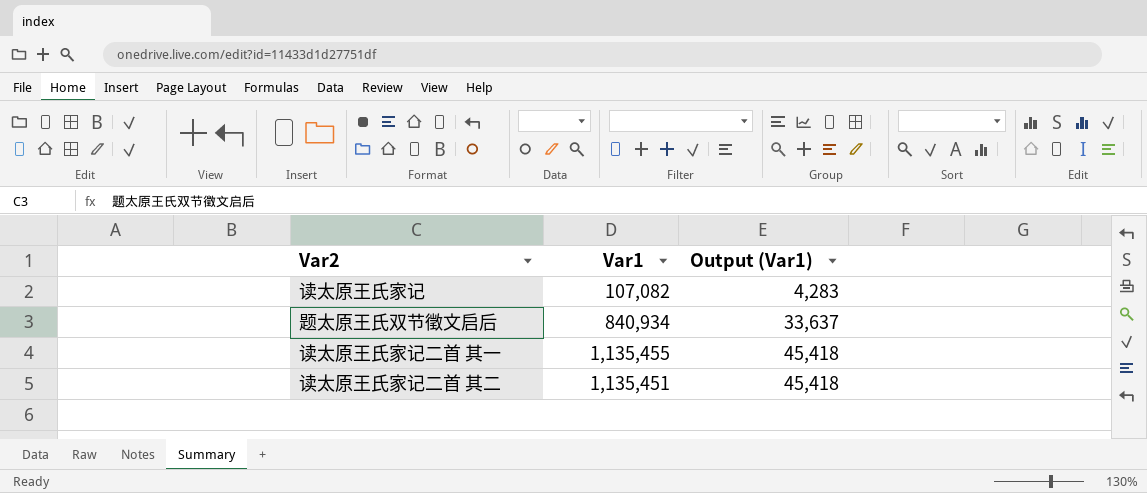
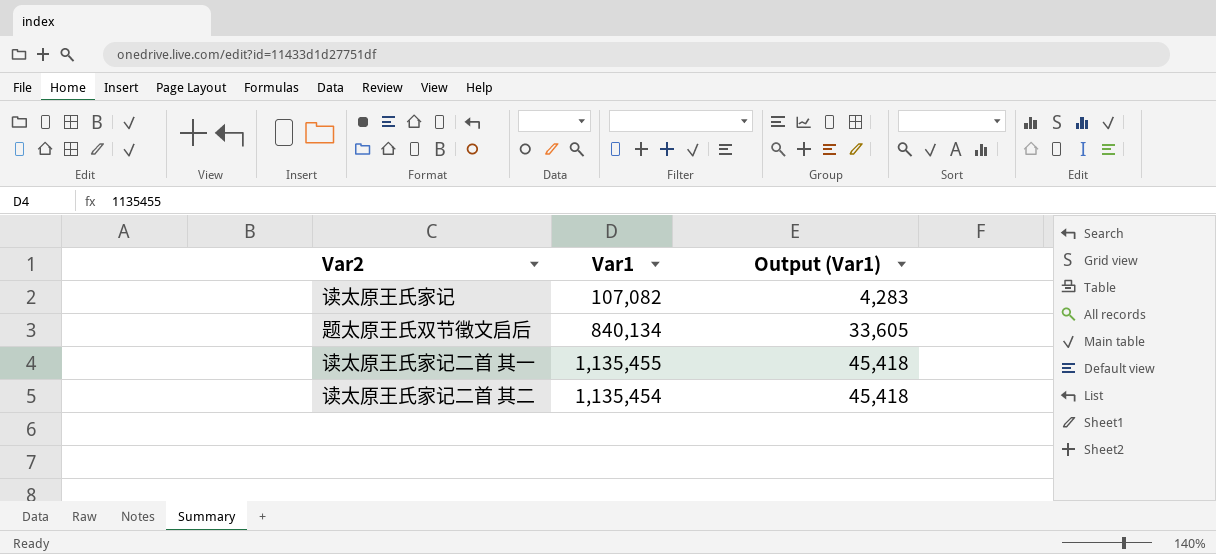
题太原王氏双节徵文启后 | Var1: 840,934 -> 840,134
题太原王氏双节徵文启后 | Output (Var1): 33,637 -> 33,605
读太原王氏家记二首 其二 | Var1: 1,135,451 -> 1,135,454

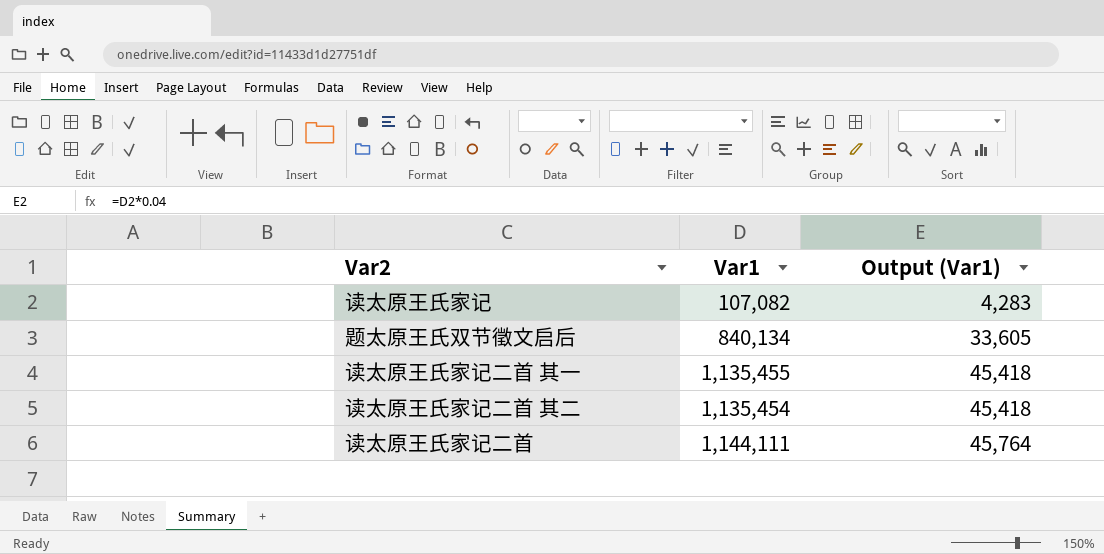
row 读太原王氏家记二首: none -> 1,144,111 | 45,764

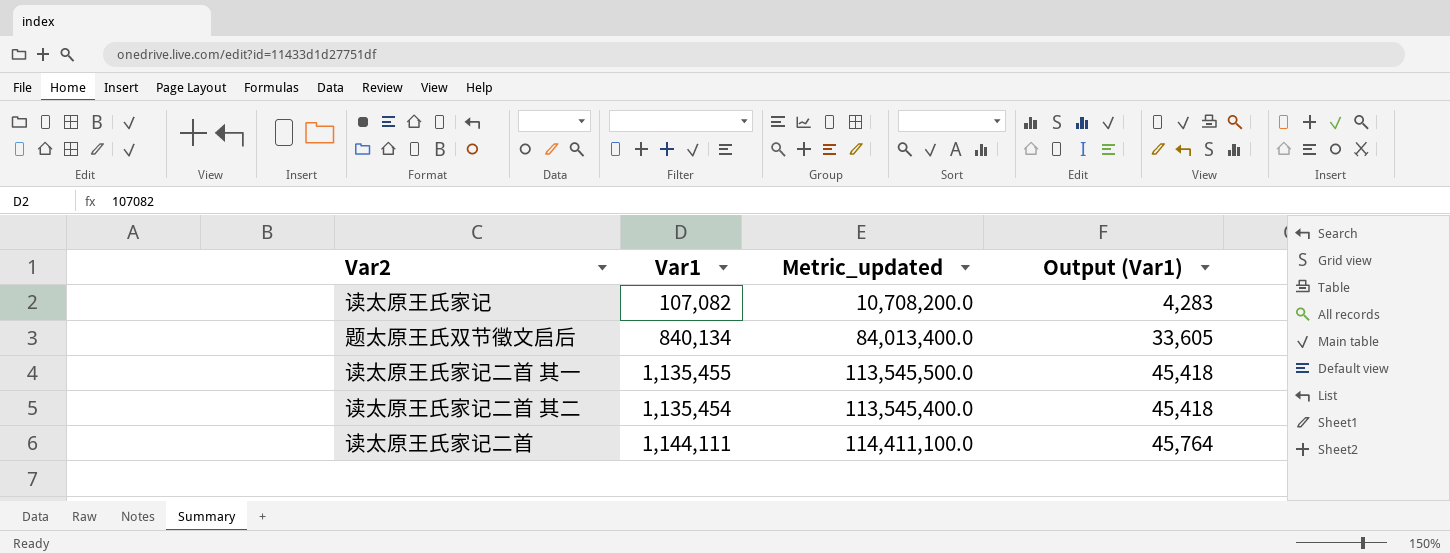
column Metric_updated | formula: none -> [Var1] * 100

